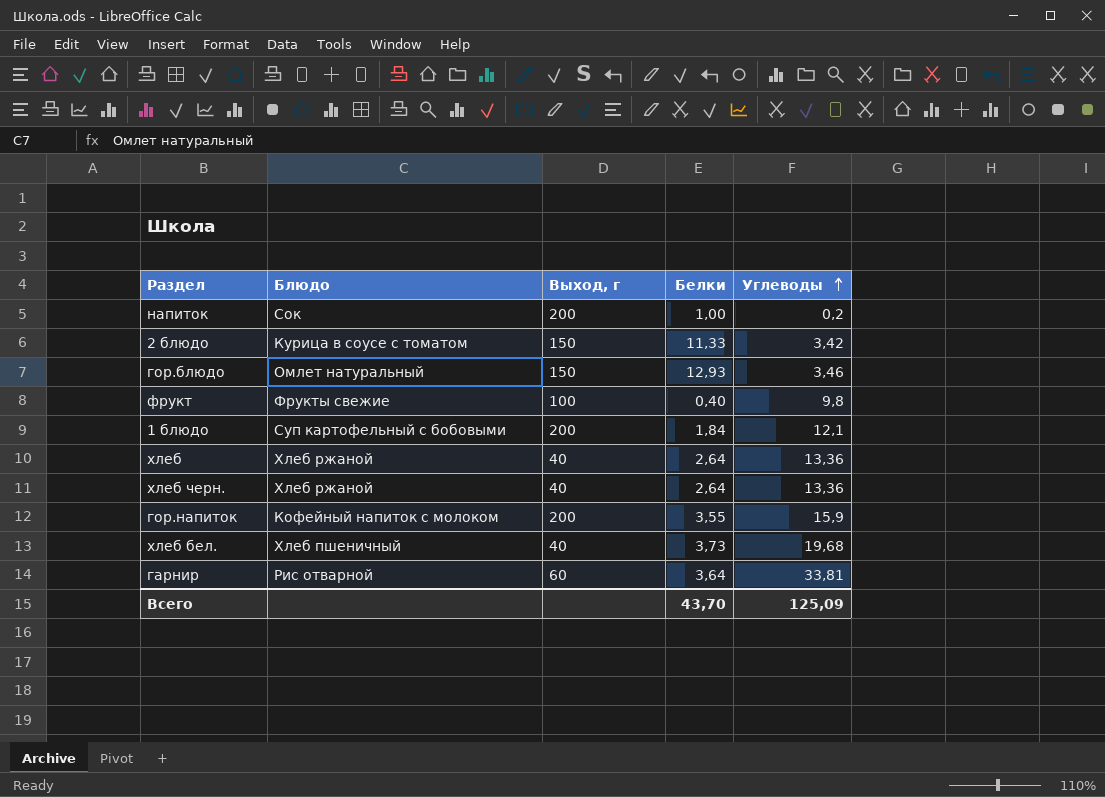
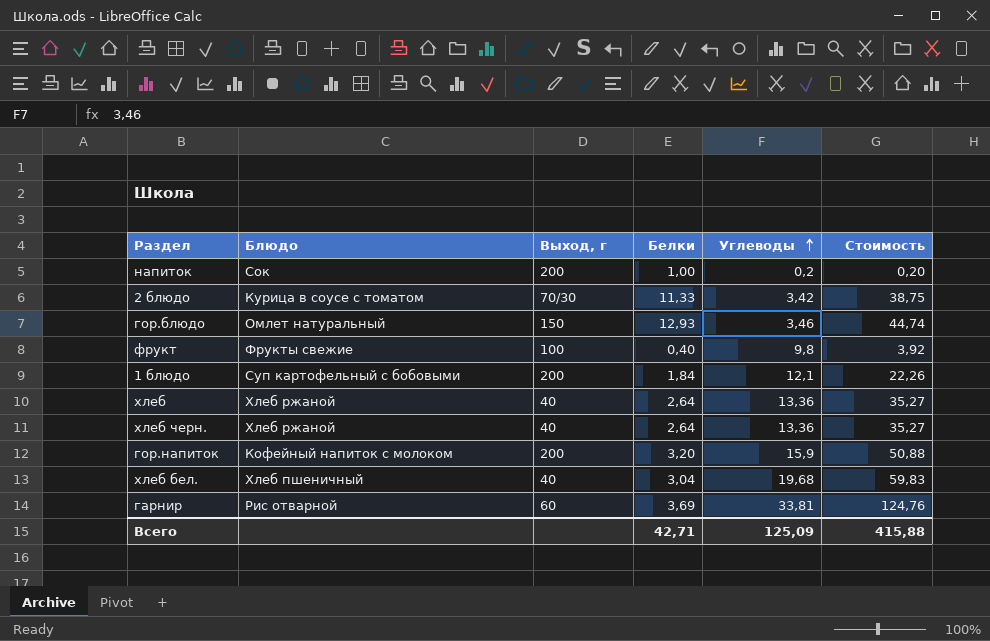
column Стоимость | formula: none -> [Белки] * [Углеводы]
2 блюдо | Выход, г: 150 -> 70/30
гор.напиток | Белки: 3,55 -> 3,20
хлеб бел. | Белки: 3,73 -> 3,04
гарнир | Белки: 3,64 -> 3,69
Всего | Белки: 43,70 -> 42,71

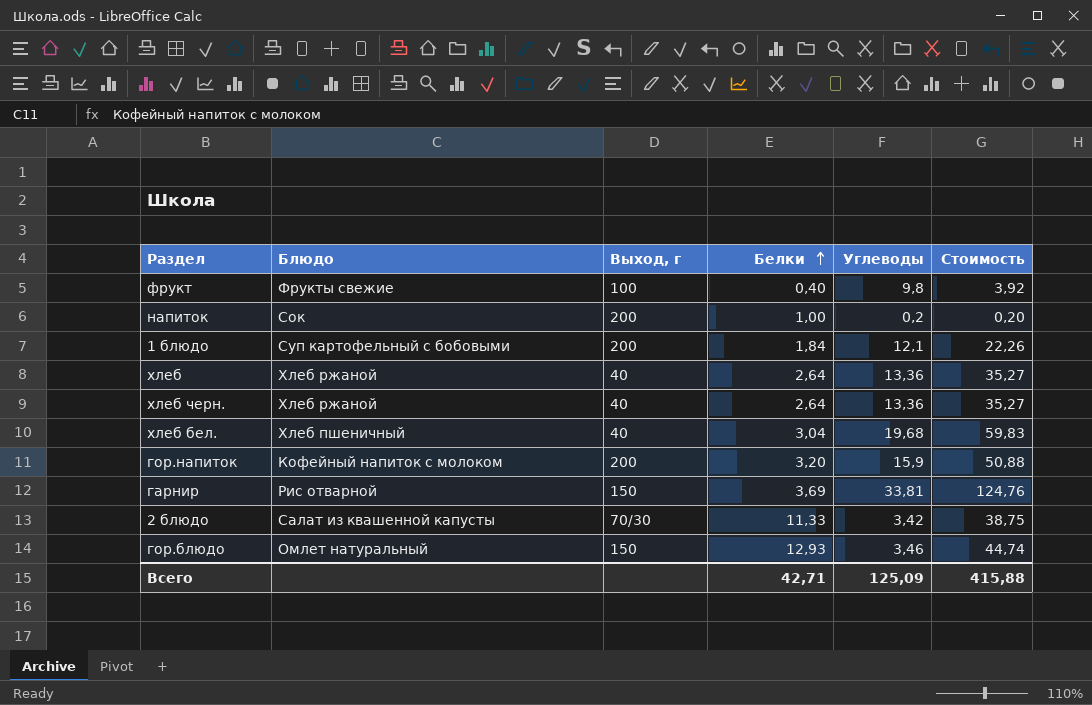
row order: Углеводы ascending -> Белки ascending
гарнир | Выход, г: 60 -> 150
2 блюдо | Блюдо: Курица в соусе с томатом -> Салат из квашенной капусты

